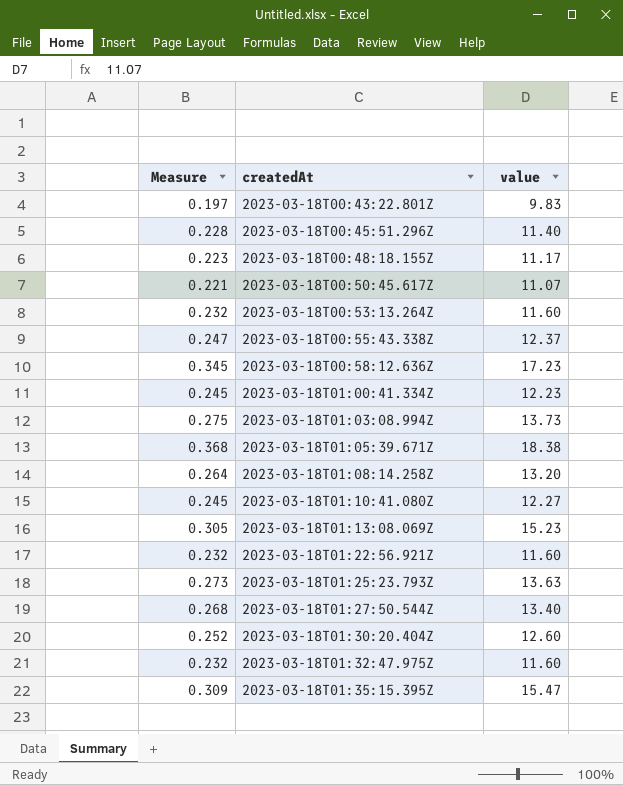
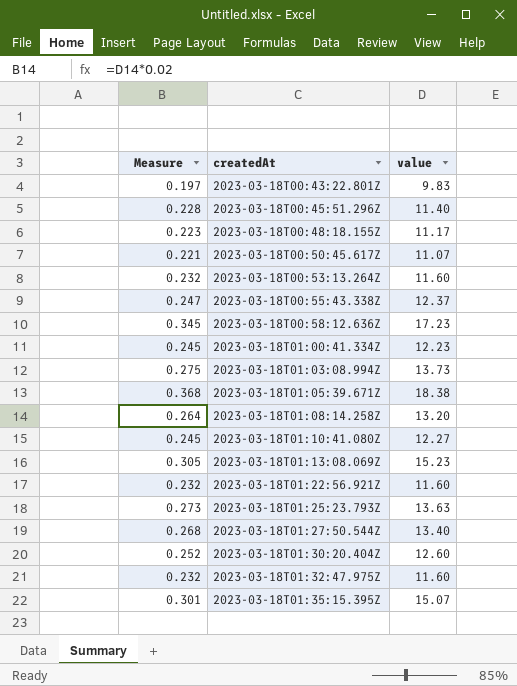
2023-03-18T01:35:15.395Z | Measure: 0.309 -> 0.301
2023-03-18T01:35:15.395Z | value: 15.47 -> 15.07

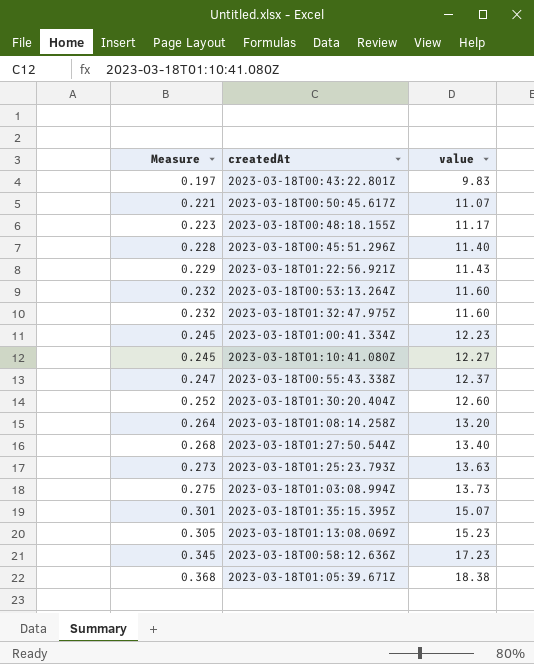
row order: createdAt ascending -> Measure ascending
2023-03-18T01:22:56.921Z | Measure: 0.232 -> 0.229
2023-03-18T01:22:56.921Z | value: 11.60 -> 11.43

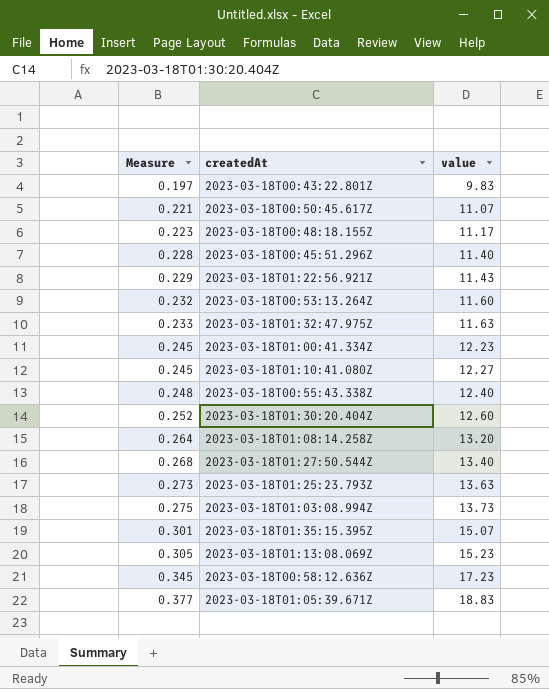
2023-03-18T01:32:47.975Z | Measure: 0.232 -> 0.233
2023-03-18T01:32:47.975Z | value: 11.60 -> 11.63
2023-03-18T00:55:43.338Z | Measure: 0.247 -> 0.248
2023-03-18T00:55:43.338Z | value: 12.37 -> 12.40
2023-03-18T01:05:39.671Z | Measure: 0.368 -> 0.377
2023-03-18T01:05:39.671Z | value: 18.38 -> 18.83

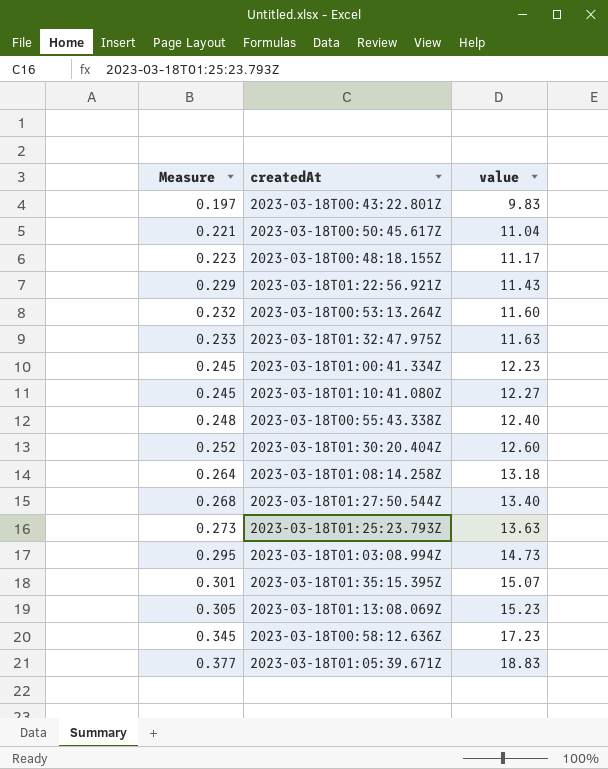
row 2023-03-18T00:45:51.296Z: 0.228 | 11.40 -> none
2023-03-18T00:50:45.617Z | value: 11.07 -> 11.04
2023-03-18T01:08:14.258Z | value: 13.20 -> 13.18
2023-03-18T01:03:08.994Z | Measure: 0.275 -> 0.295
2023-03-18T01:03:08.994Z | value: 13.73 -> 14.73

